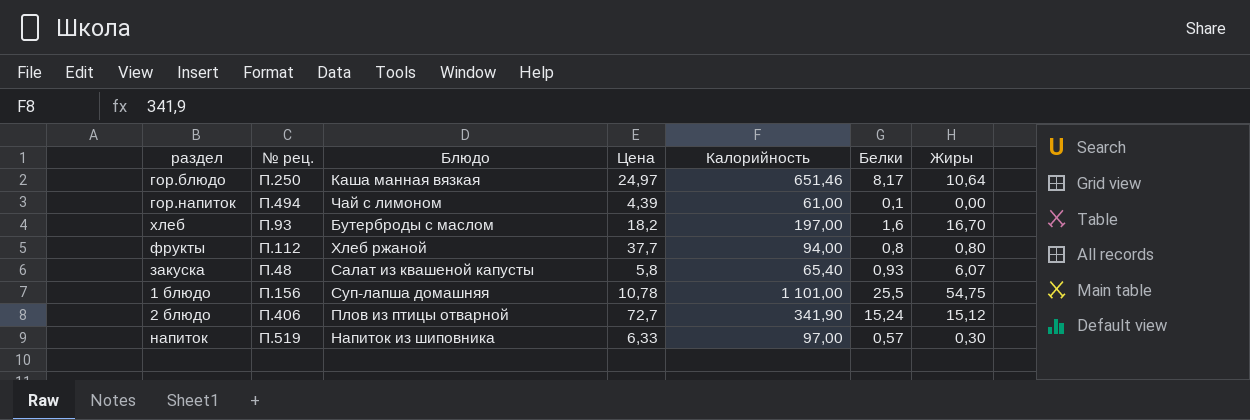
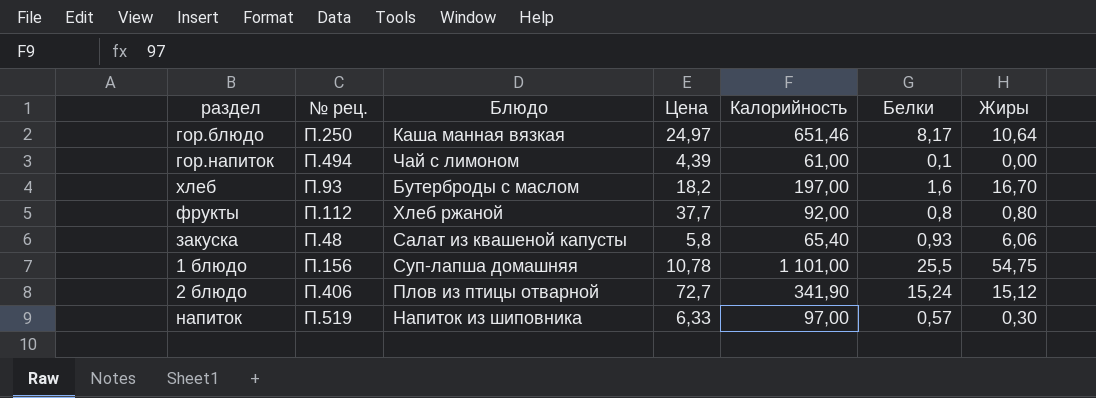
фрукты | Калорийность: 94,00 -> 92,00
закуска | Жиры: 6,07 -> 6,06

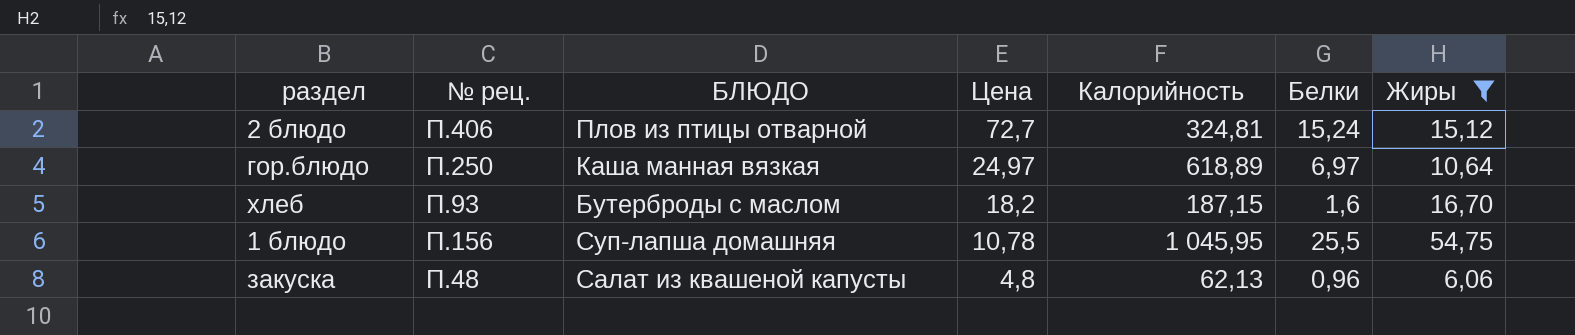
filter: none -> Жиры >= 6,06
row order: none -> Цена descending
column name: Блюдо -> БЛЮДО
2 блюдо | Калорийность: 341,90 -> 324,81
гор.блюдо | Калорийность: 651,46 -> 618,89
гор.блюдо | Белки: 8,17 -> 6,97
хлеб | Калорийность: 197,00 -> 187,15
1 блюдо | Калорийность: 1 101,00 -> 1 045,95
закуска | Цена: 5,8 -> 4,8
закуска | Калорийность: 65,40 -> 62,13
закуска | Белки: 0,93 -> 0,96

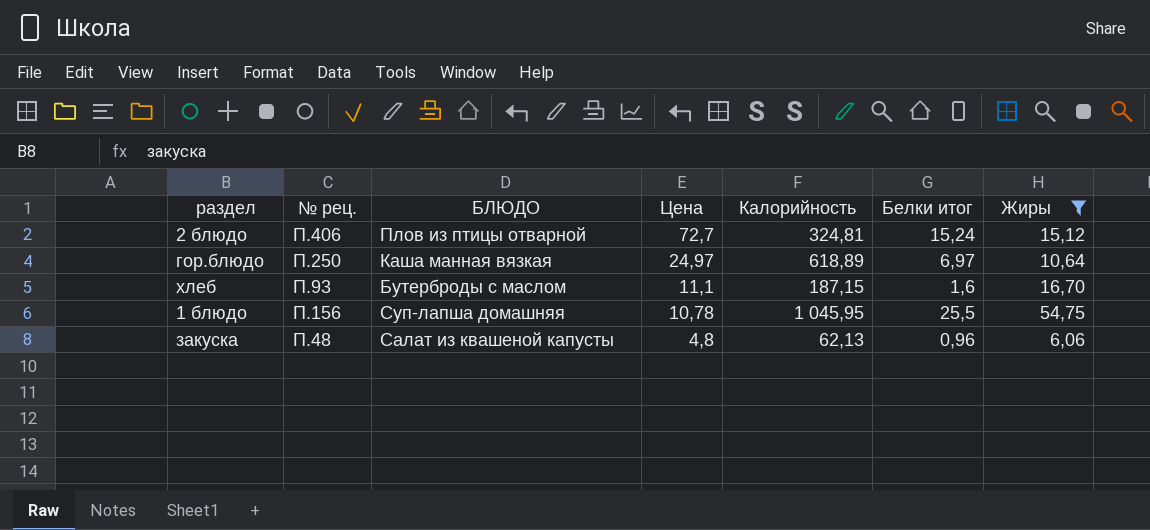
column name: Белки -> Белки итог
хлеб | Цена: 18,2 -> 11,1

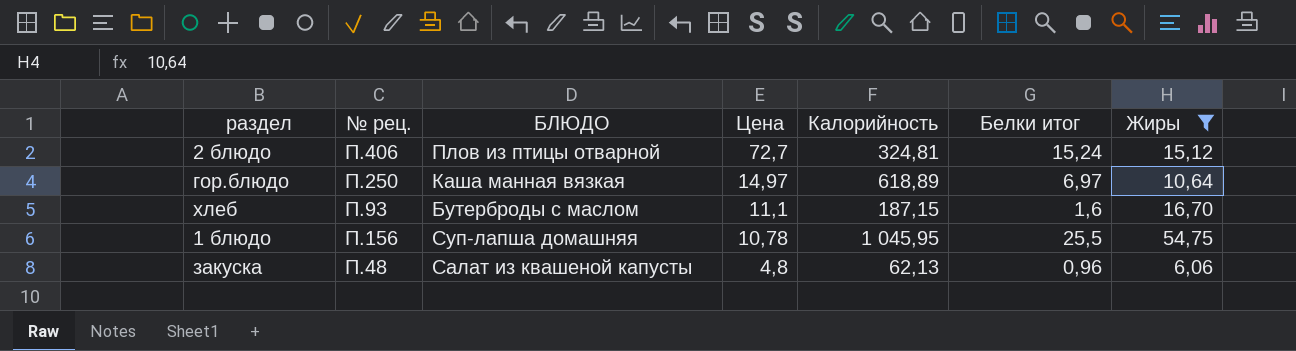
гор.блюдо | Цена: 24,97 -> 14,97

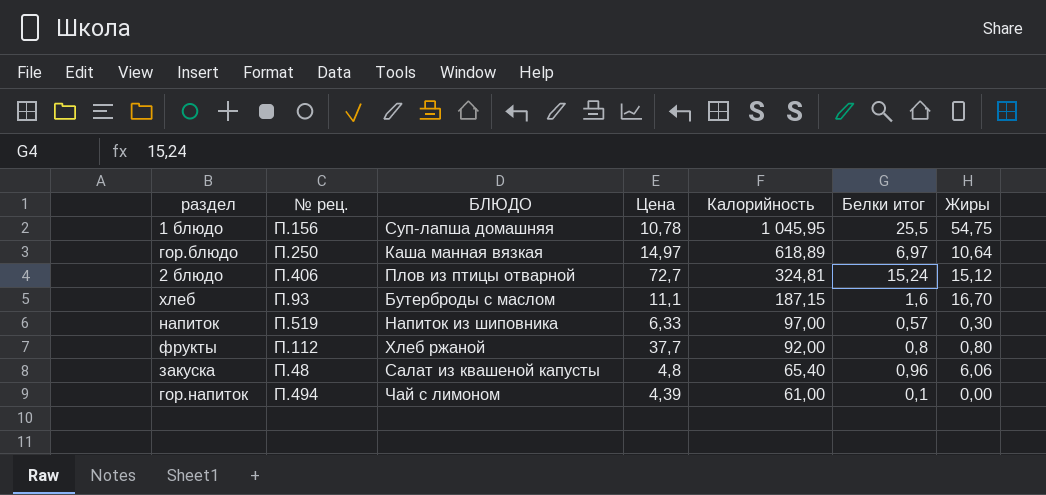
filter: Жиры >= 6,06 -> none
row order: Цена descending -> Калорийность descending
закуска | Калорийность: 62,13 -> 65,40

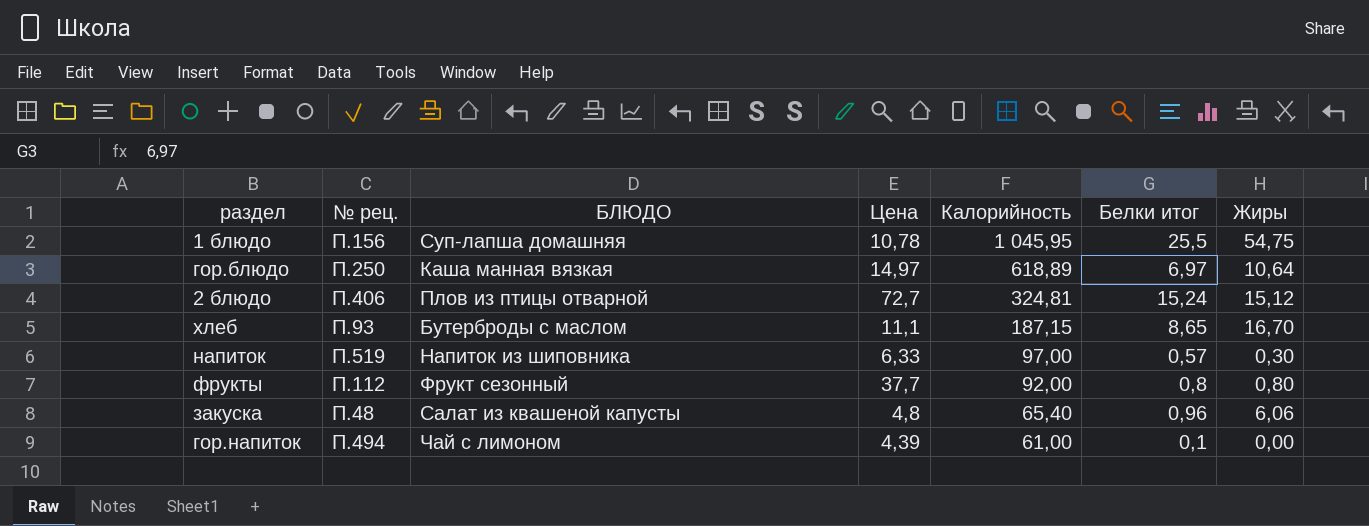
хлеб | Белки итог: 1,6 -> 8,65
фрукты | БЛЮДО: Хлеб ржаной -> Фрукт сезонный

